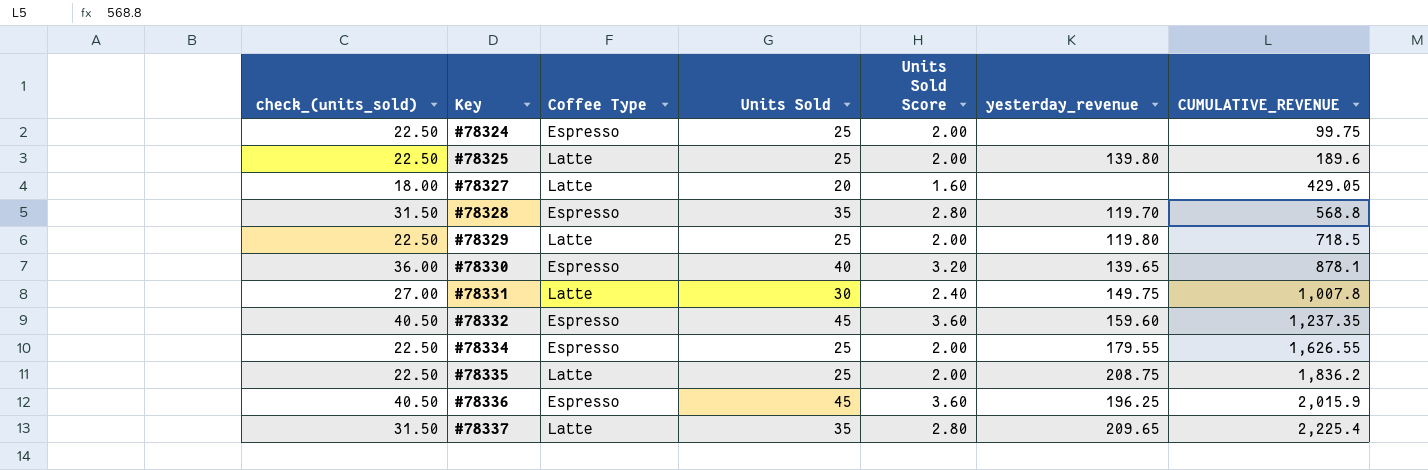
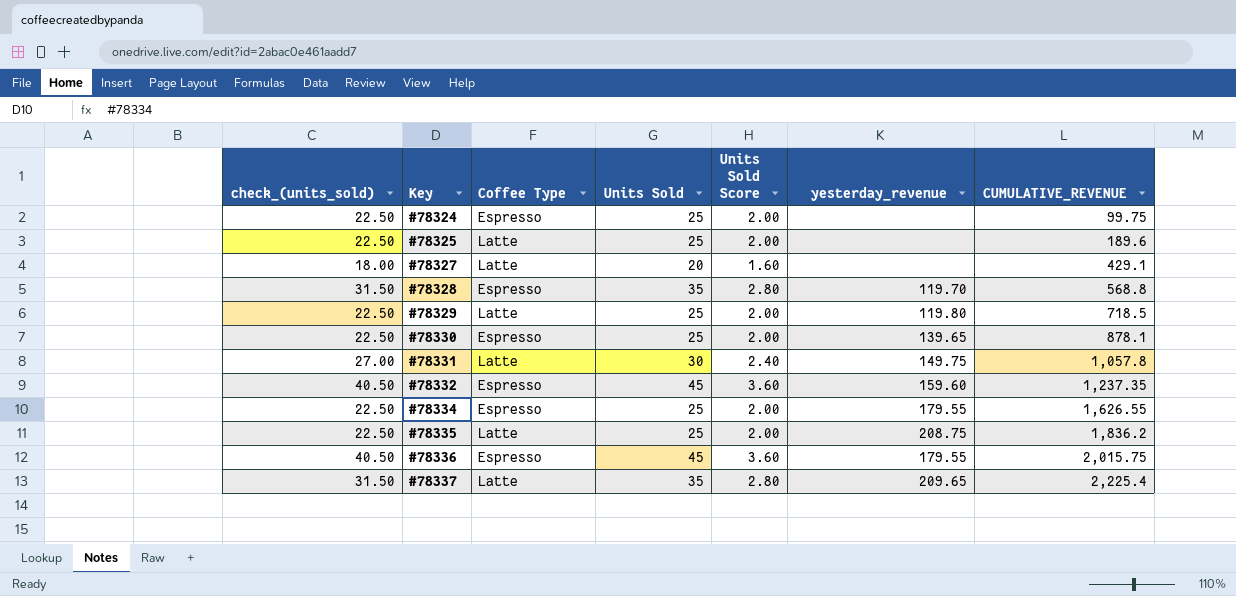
#78325 | yesterday_revenue: 139.80 -> none
#78327 | CUMULATIVE_REVENUE: 429.05 -> 429.1
#78330 | check_(units_sold): 36.00 -> 22.50
#78330 | Units Sold: 40 -> 25
#78330 | Units Sold Score: 3.20 -> 2.00
#78331 | CUMULATIVE_REVENUE: 1,007.8 -> 1,057.8
#78336 | yesterday_revenue: 196.25 -> 179.55
#78336 | CUMULATIVE_REVENUE: 2,015.9 -> 2,015.75

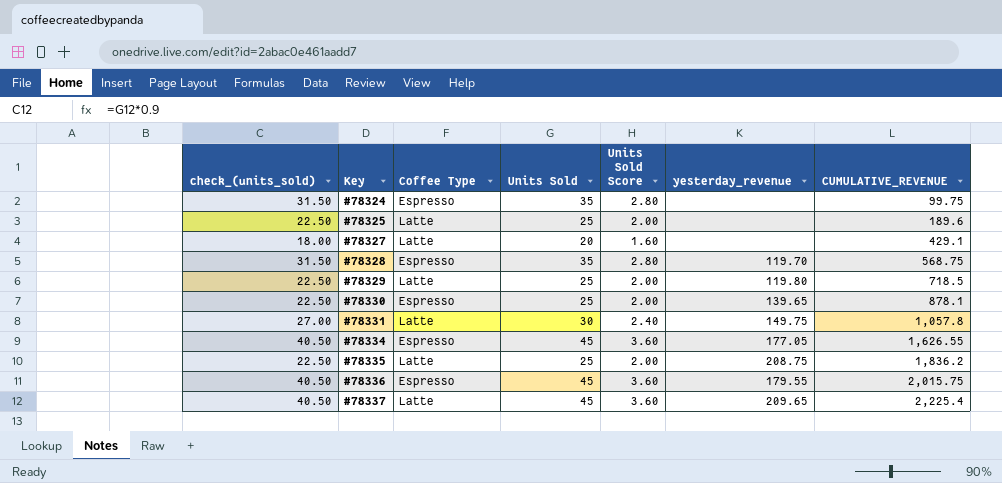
row #78332: 40.50 | Espresso | 45 | 3.60 | 159.60 | 1,237.35 -> none
#78324 | check_(units_sold): 22.50 -> 31.50
#78324 | Units Sold: 25 -> 35
#78324 | Units Sold Score: 2.00 -> 2.80
#78328 | CUMULATIVE_REVENUE: 568.8 -> 568.75
#78334 | check_(units_sold): 22.50 -> 40.50
#78334 | Units Sold: 25 -> 45
#78334 | Units Sold Score: 2.00 -> 3.60
#78334 | yesterday_revenue: 179.55 -> 177.05
#78337 | check_(units_sold): 31.50 -> 40.50
#78337 | Units Sold: 35 -> 45
#78337 | Units Sold Score: 2.80 -> 3.60

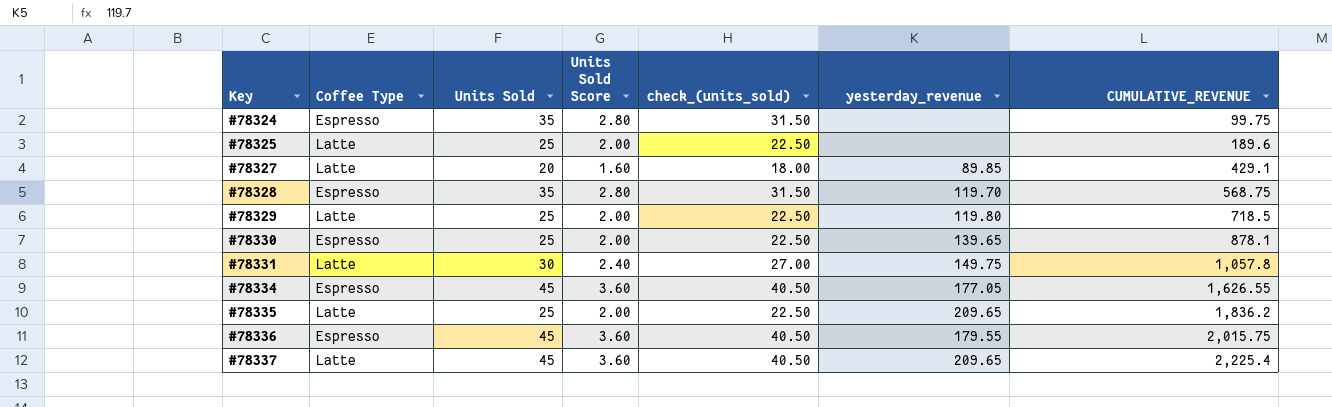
column check_(units_sold) | position: 1 -> 5
#78327 | yesterday_revenue: none -> 89.85
#78335 | yesterday_revenue: 208.75 -> 209.65

